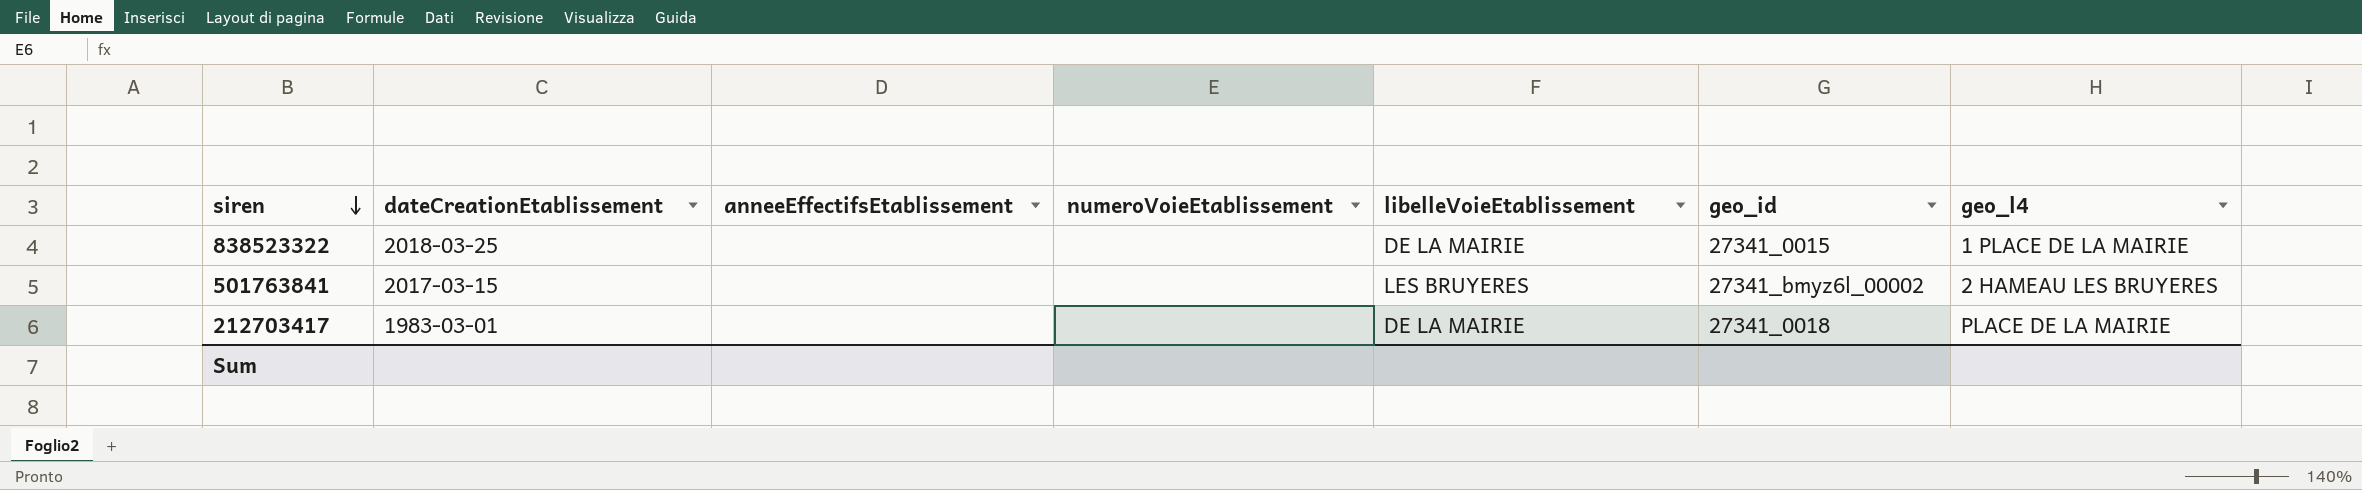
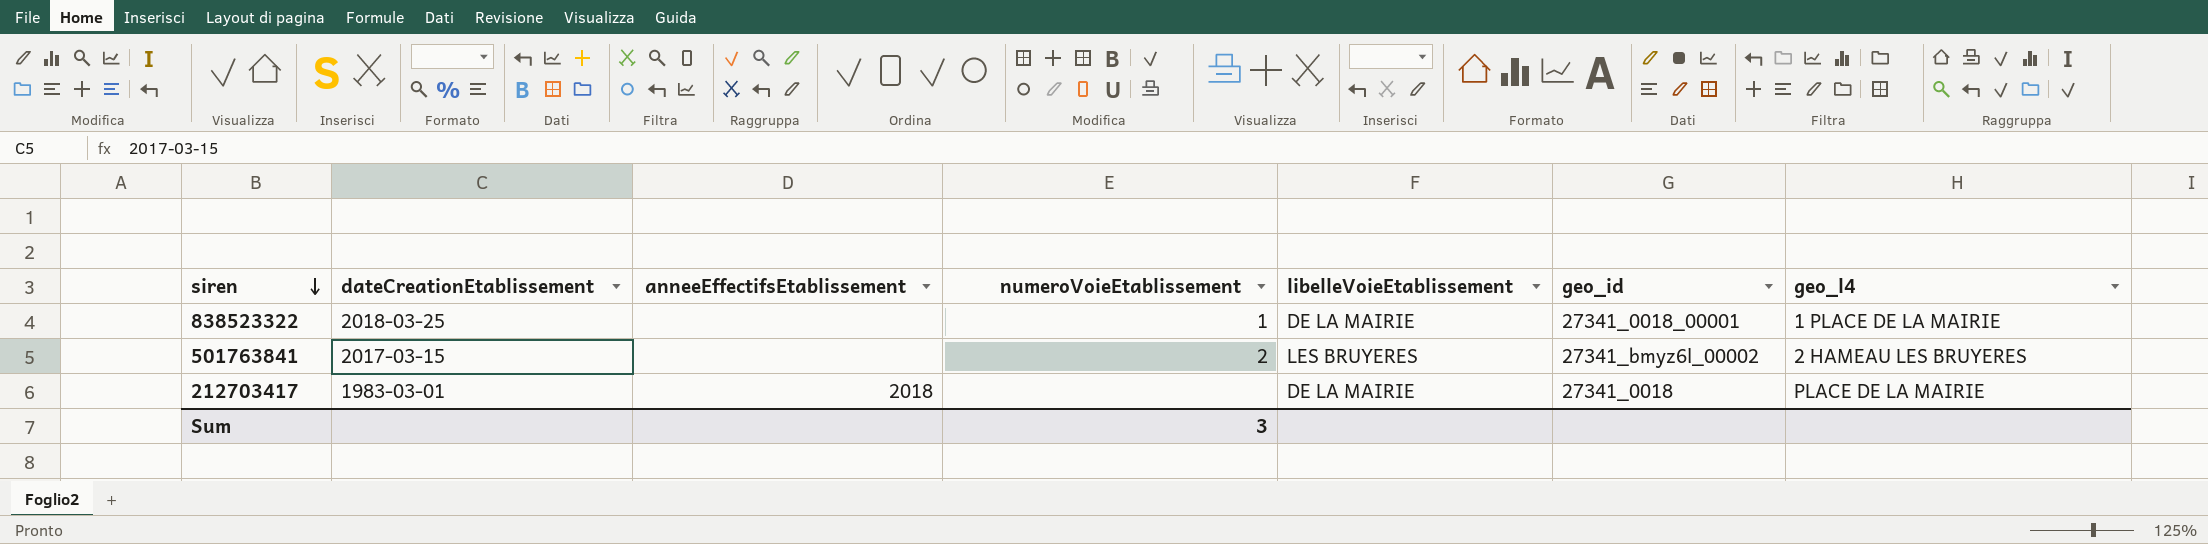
838523322 | numeroVoieEtablissement: none -> 1
838523322 | geo_id: 27341_0015 -> 27341_0018_00001
501763841 | numeroVoieEtablissement: none -> 2
212703417 | anneeEffectifsEtablissement: none -> 2018
Sum | numeroVoieEtablissement: none -> 3

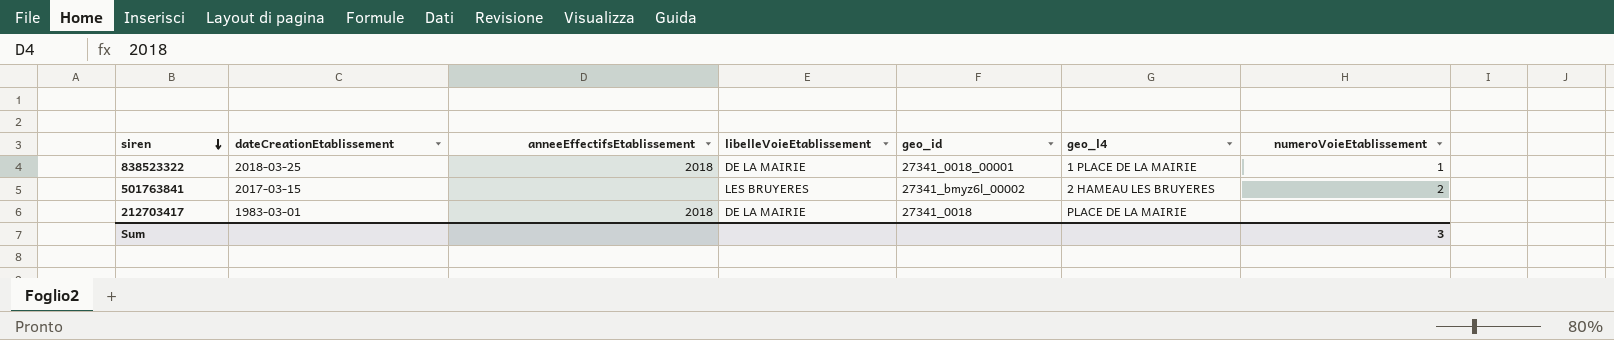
column numeroVoieEtablissement | position: 4 -> 7
838523322 | anneeEffectifsEtablissement: none -> 2018

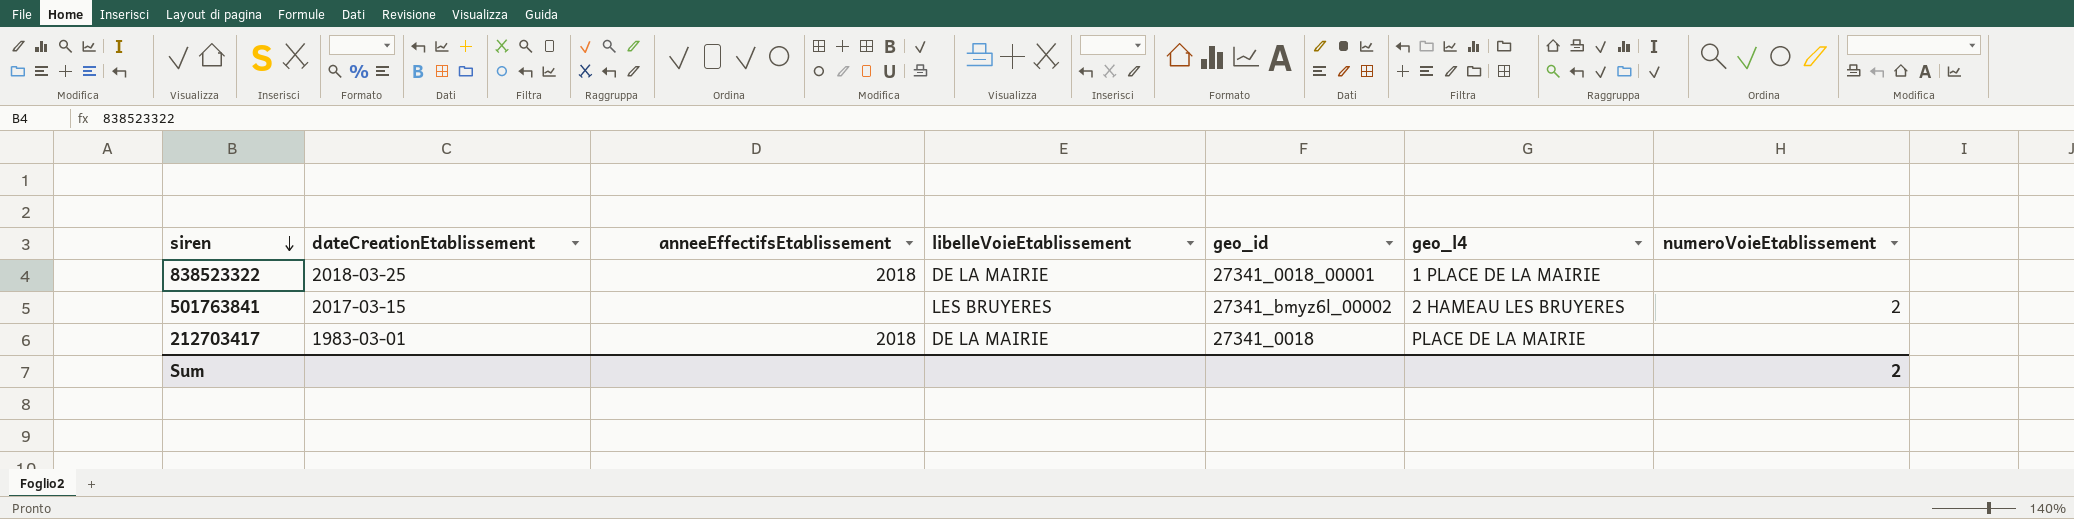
838523322 | numeroVoieEtablissement: 1 -> none
Sum | numeroVoieEtablissement: 3 -> 2

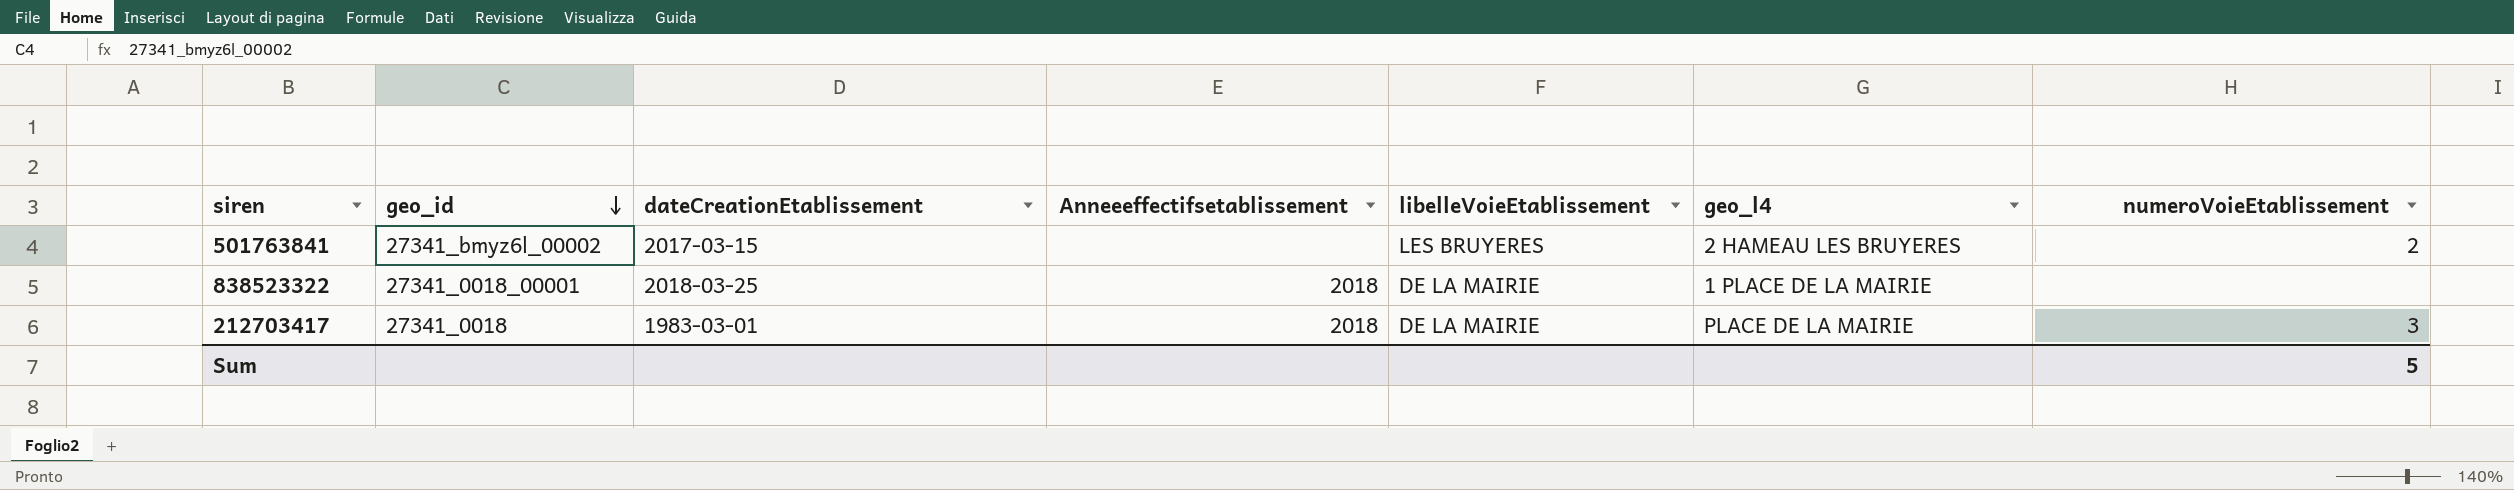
row order: siren descending -> geo_id descending
column geo_id | position: 5 -> 2
column name: anneeEffectifsEtablissement -> Anneeeffectifsetablissement
212703417 | numeroVoieEtablissement: none -> 3
Sum | numeroVoieEtablissement: 2 -> 5

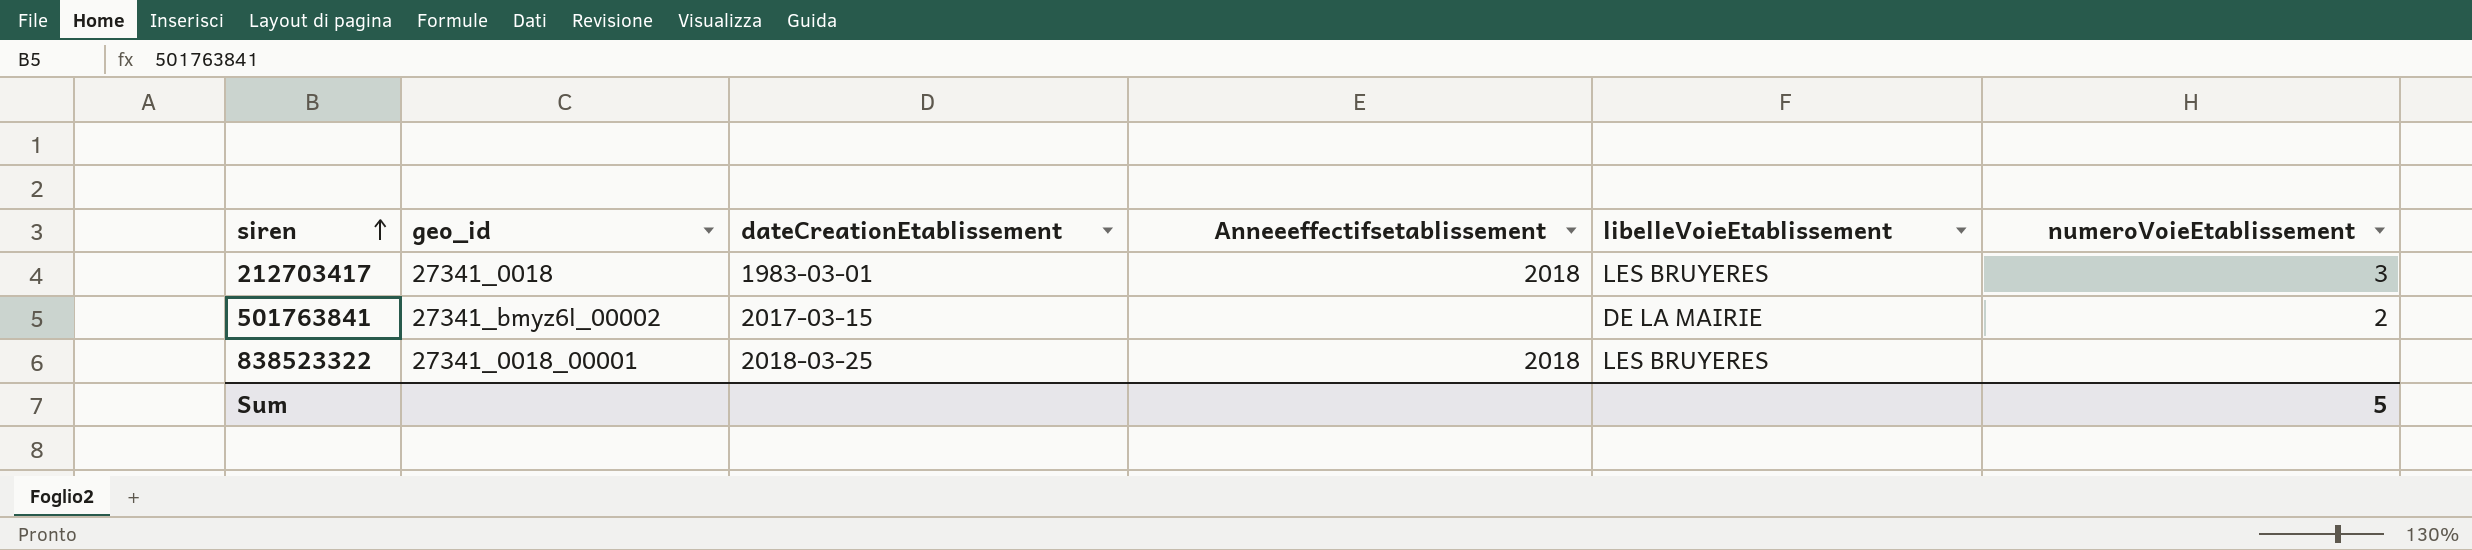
row order: geo_id descending -> siren ascending
column geo_l4 | position: 6 -> none
212703417 | libelleVoieEtablissement: DE LA MAIRIE -> LES BRUYERES
501763841 | libelleVoieEtablissement: LES BRUYERES -> DE LA MAIRIE
838523322 | libelleVoieEtablissement: DE LA MAIRIE -> LES BRUYERES

